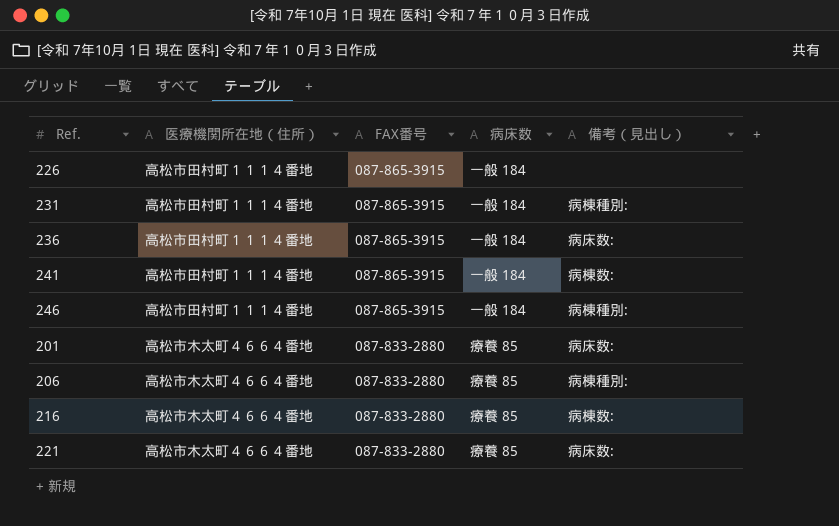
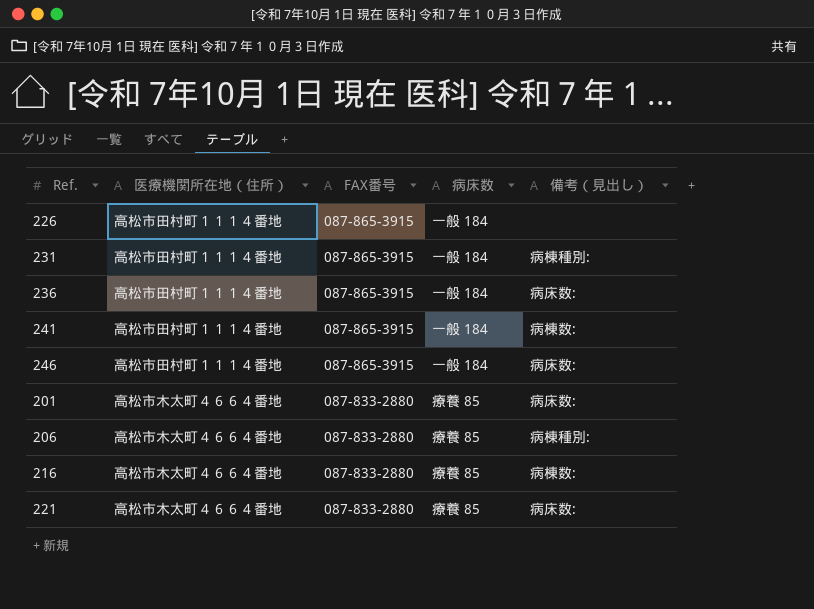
246 | 備考（見出し）: 病棟種別: -> 病床数:

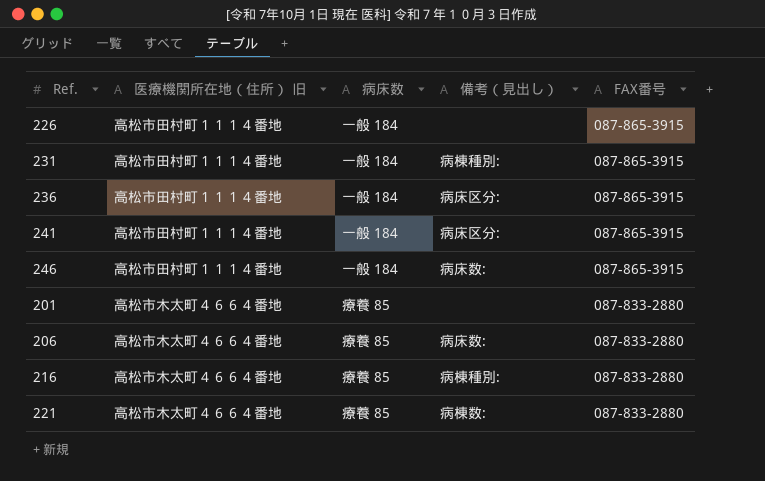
column name: 医療機関所在地（住所） -> 医療機関所在地（住所） 旧
column FAX番号 | position: 3 -> 5
236 | 備考（見出し）: 病床数: -> 病床区分:
241 | 備考（見出し）: 病棟数: -> 病床区分:
201 | 備考（見出し）: 病床数: -> none
206 | 備考（見出し）: 病棟種別: -> 病床数:
216 | 備考（見出し）: 病棟数: -> 病棟種別:
221 | 備考（見出し）: 病床数: -> 病棟数:

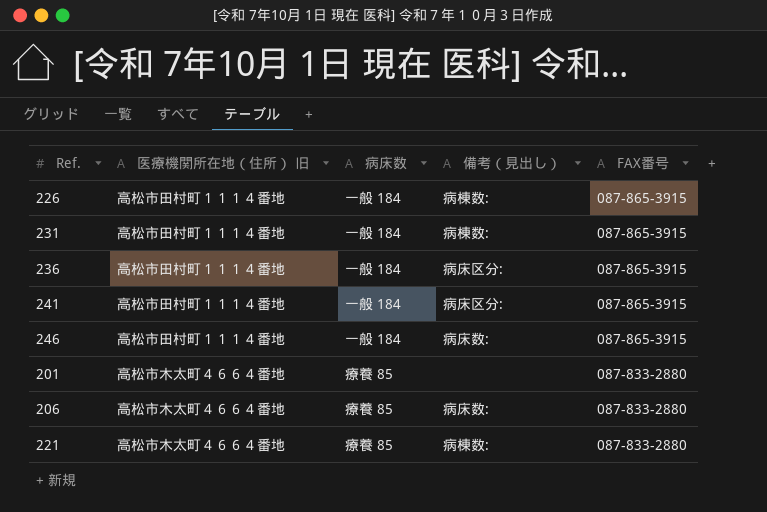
row 216: 高松市木太町４６６４番地 | 療養 85 | 病棟種別: | 087-833-2880 -> none
226 | 備考（見出し）: none -> 病棟数:
231 | 備考（見出し）: 病棟種別: -> 病棟数:

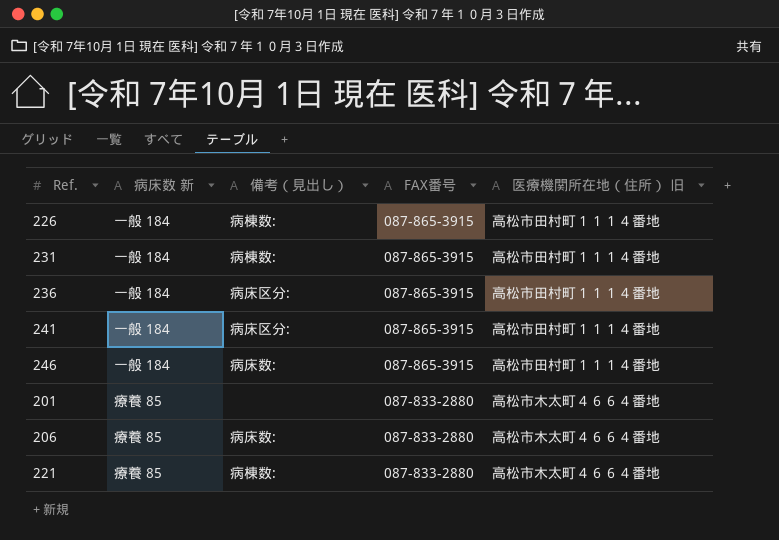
column name: 病床数 -> 病床数 新
column 医療機関所在地（住所） 旧 | position: 2 -> 5

